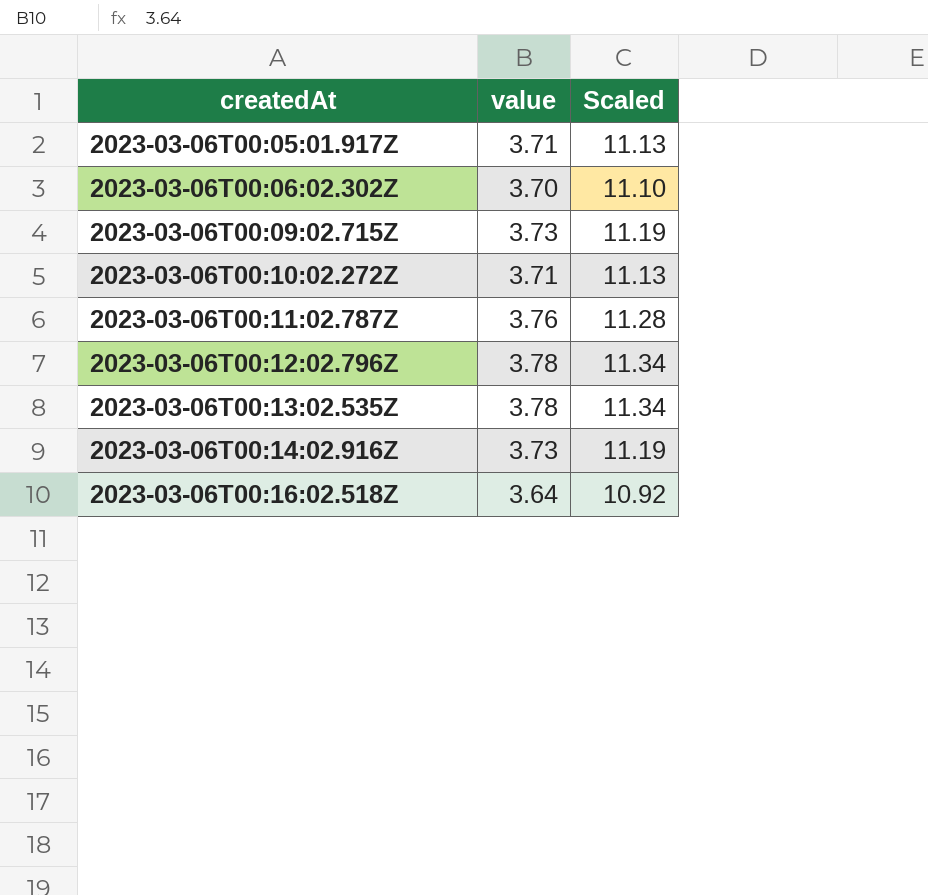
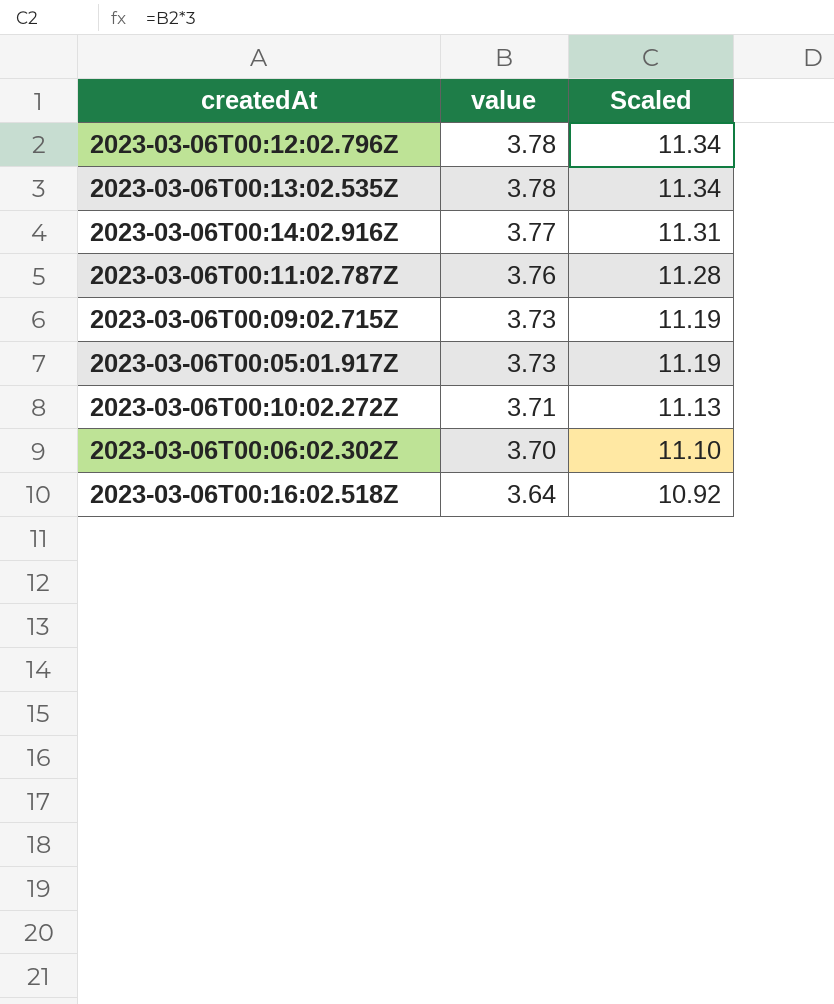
row order: createdAt ascending -> value descending
2023-03-06T00:14:02.916Z | value: 3.73 -> 3.77
2023-03-06T00:14:02.916Z | Scaled: 11.19 -> 11.31
2023-03-06T00:05:01.917Z | value: 3.71 -> 3.73
2023-03-06T00:05:01.917Z | Scaled: 11.13 -> 11.19

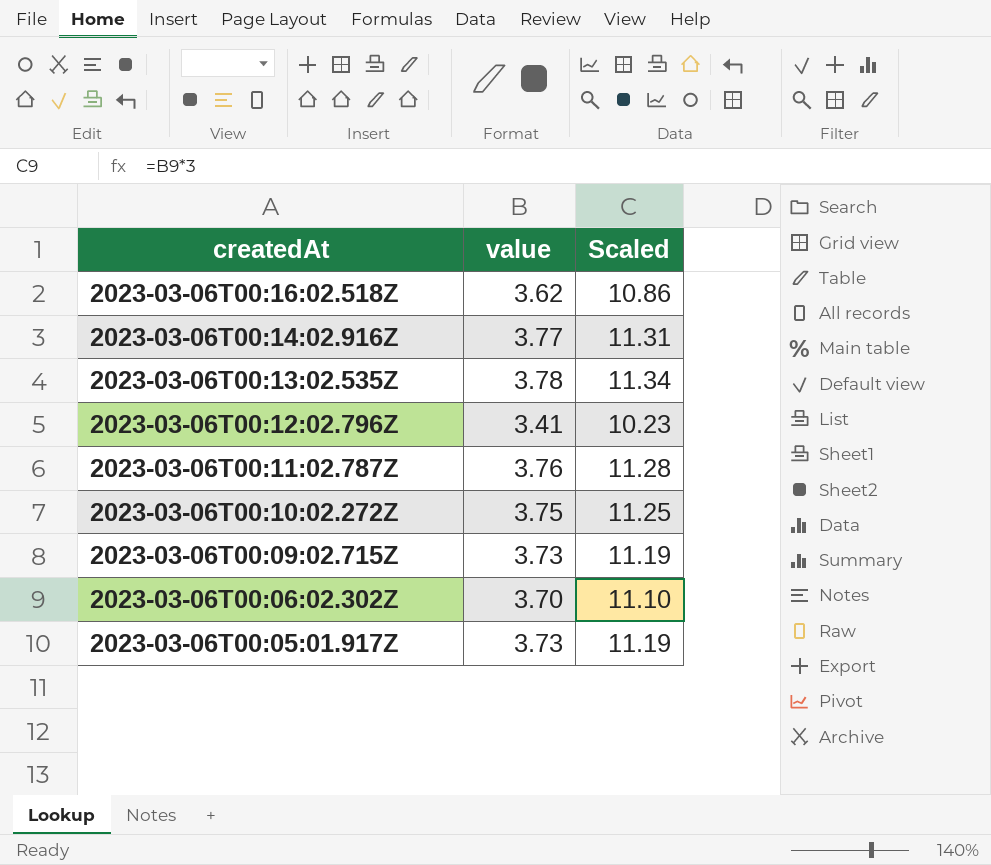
row order: value descending -> createdAt descending
2023-03-06T00:16:02.518Z | value: 3.64 -> 3.62
2023-03-06T00:16:02.518Z | Scaled: 10.92 -> 10.86
2023-03-06T00:12:02.796Z | value: 3.78 -> 3.41
2023-03-06T00:12:02.796Z | Scaled: 11.34 -> 10.23
2023-03-06T00:10:02.272Z | value: 3.71 -> 3.75
2023-03-06T00:10:02.272Z | Scaled: 11.13 -> 11.25

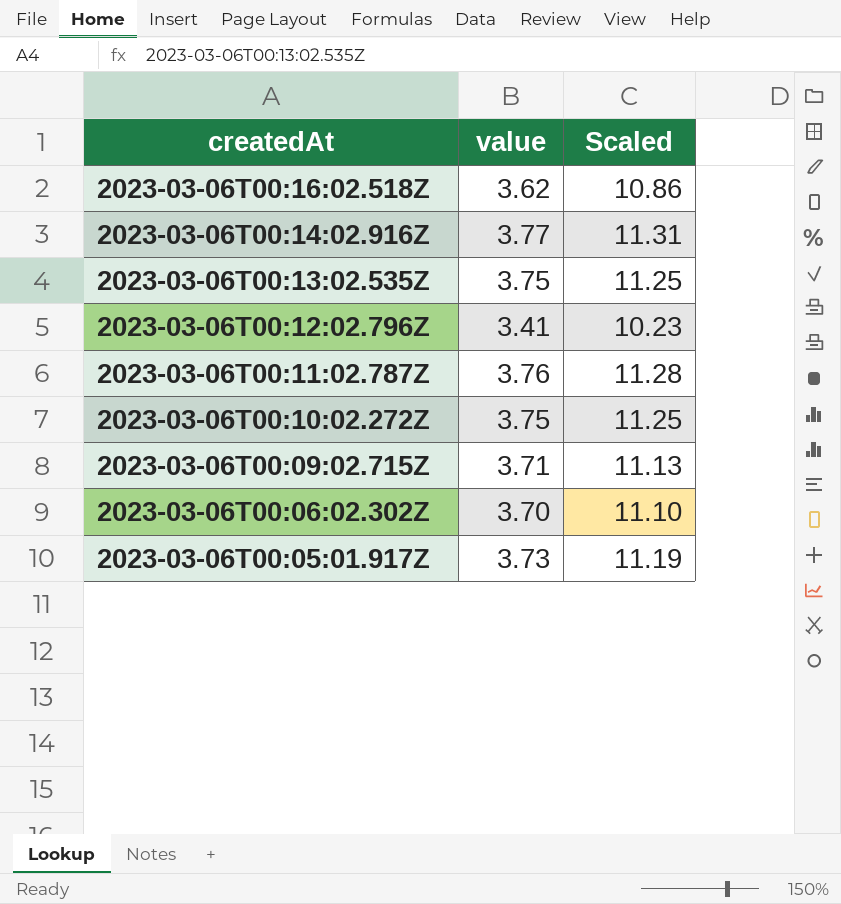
2023-03-06T00:13:02.535Z | value: 3.78 -> 3.75
2023-03-06T00:13:02.535Z | Scaled: 11.34 -> 11.25
2023-03-06T00:09:02.715Z | value: 3.73 -> 3.71
2023-03-06T00:09:02.715Z | Scaled: 11.19 -> 11.13

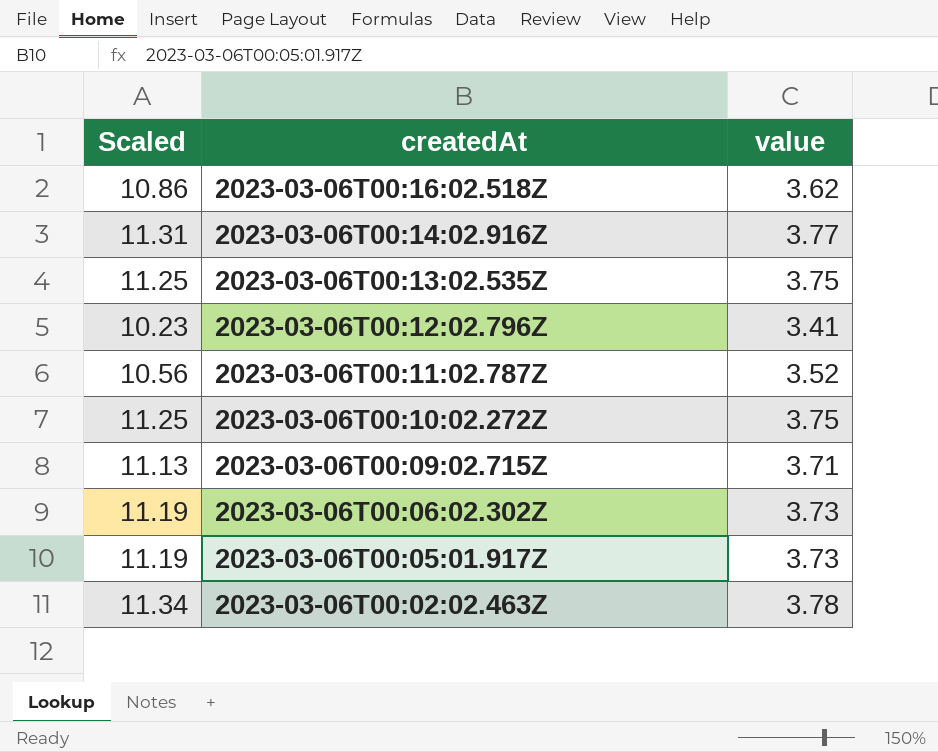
column Scaled | position: 3 -> 1
2023-03-06T00:11:02.787Z | Scaled: 11.28 -> 10.56
2023-03-06T00:11:02.787Z | value: 3.76 -> 3.52
2023-03-06T00:06:02.302Z | Scaled: 11.10 -> 11.19
2023-03-06T00:06:02.302Z | value: 3.70 -> 3.73
row 2023-03-06T00:02:02.463Z: none -> 11.34 | 3.78

